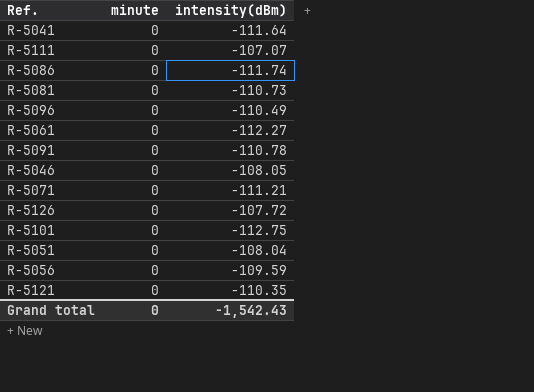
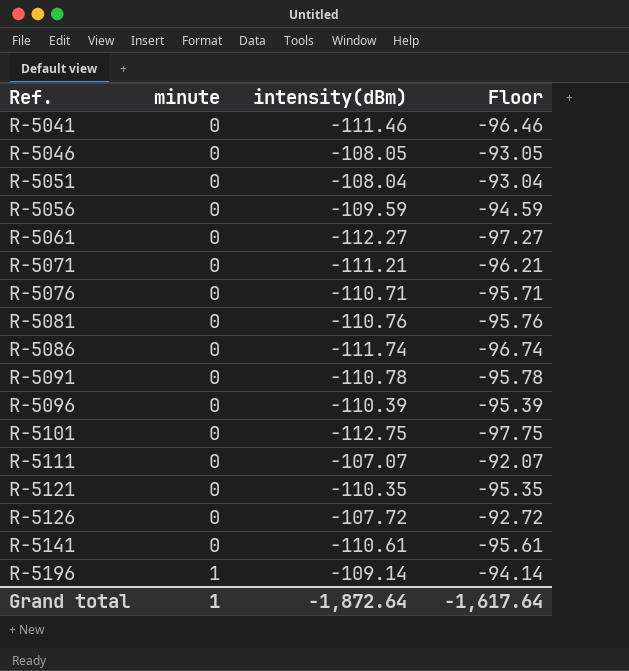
row order: none -> Ref. ascending
column Floor | formula: none -> [intensity(dBm)] + 15
R-5041 | intensity(dBm): -111.64 -> -111.46
row R-5076: none -> 0 | -110.71 | -95.71
R-5081 | intensity(dBm): -110.73 -> -110.76
R-5096 | intensity(dBm): -110.49 -> -110.39
row R-5141: none -> 0 | -110.61 | -95.61
row R-5196: none -> 1 | -109.14 | -94.14
Grand total | minute: 0 -> 1
Grand total | intensity(dBm): -1,542.43 -> -1,872.64

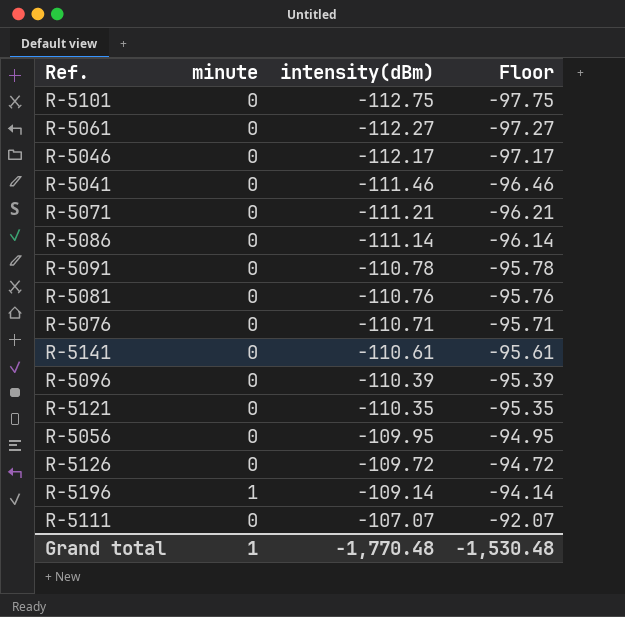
row order: Ref. ascending -> intensity(dBm) ascending
row R-5051: 0 | -108.04 | -93.04 -> none
R-5046 | intensity(dBm): -108.05 -> -112.17
R-5046 | Floor: -93.05 -> -97.17
R-5086 | intensity(dBm): -111.74 -> -111.14
R-5086 | Floor: -96.74 -> -96.14
R-5056 | intensity(dBm): -109.59 -> -109.95
R-5056 | Floor: -94.59 -> -94.95
R-5126 | intensity(dBm): -107.72 -> -109.72
R-5126 | Floor: -92.72 -> -94.72
Grand total | intensity(dBm): -1,872.64 -> -1,770.48
Grand total | Floor: -1,617.64 -> -1,530.48

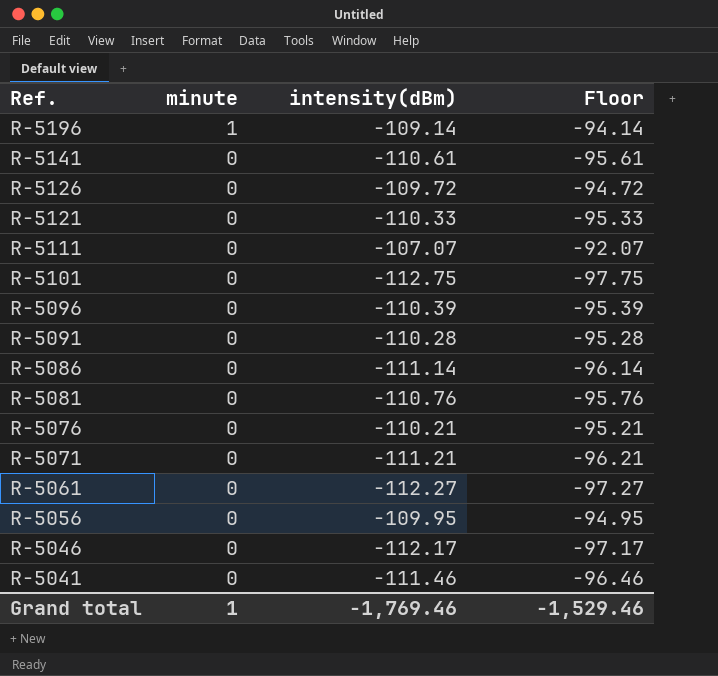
row order: intensity(dBm) ascending -> Ref. descending
R-5121 | intensity(dBm): -110.35 -> -110.33
R-5121 | Floor: -95.35 -> -95.33
R-5091 | intensity(dBm): -110.78 -> -110.28
R-5091 | Floor: -95.78 -> -95.28
R-5076 | intensity(dBm): -110.71 -> -110.21
R-5076 | Floor: -95.71 -> -95.21
Grand total | intensity(dBm): -1,770.48 -> -1,769.46
Grand total | Floor: -1,530.48 -> -1,529.46

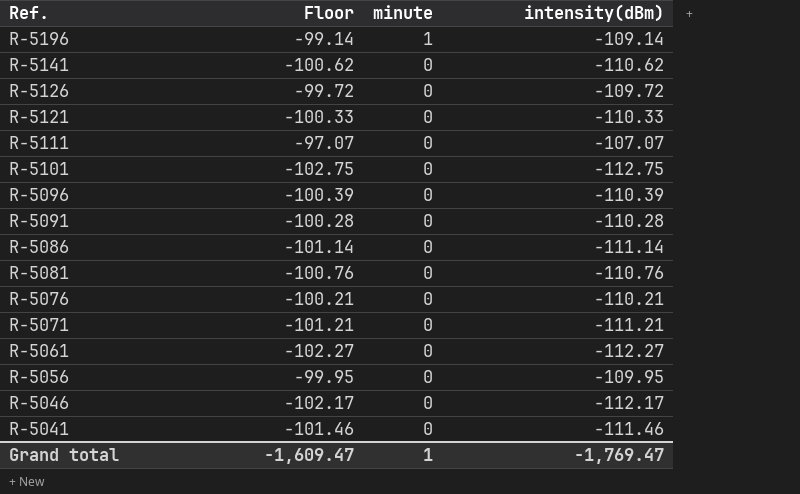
column Floor | formula: [intensity(dBm)] + 15 -> [intensity(dBm)] + 10
column Floor | position: 4 -> 2
R-5141 | intensity(dBm): -110.61 -> -110.62
Grand total | Floor: -1,529.46 -> -1,609.47
Grand total | intensity(dBm): -1,769.46 -> -1,769.47

